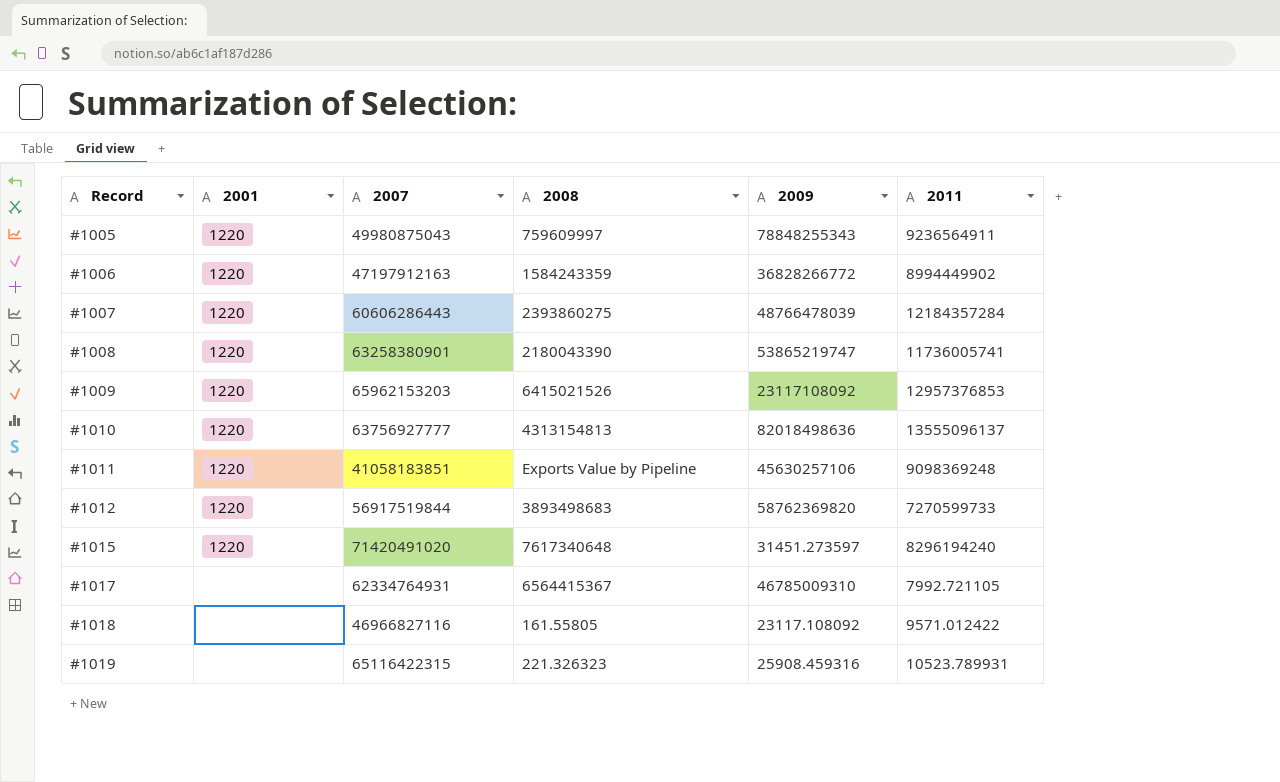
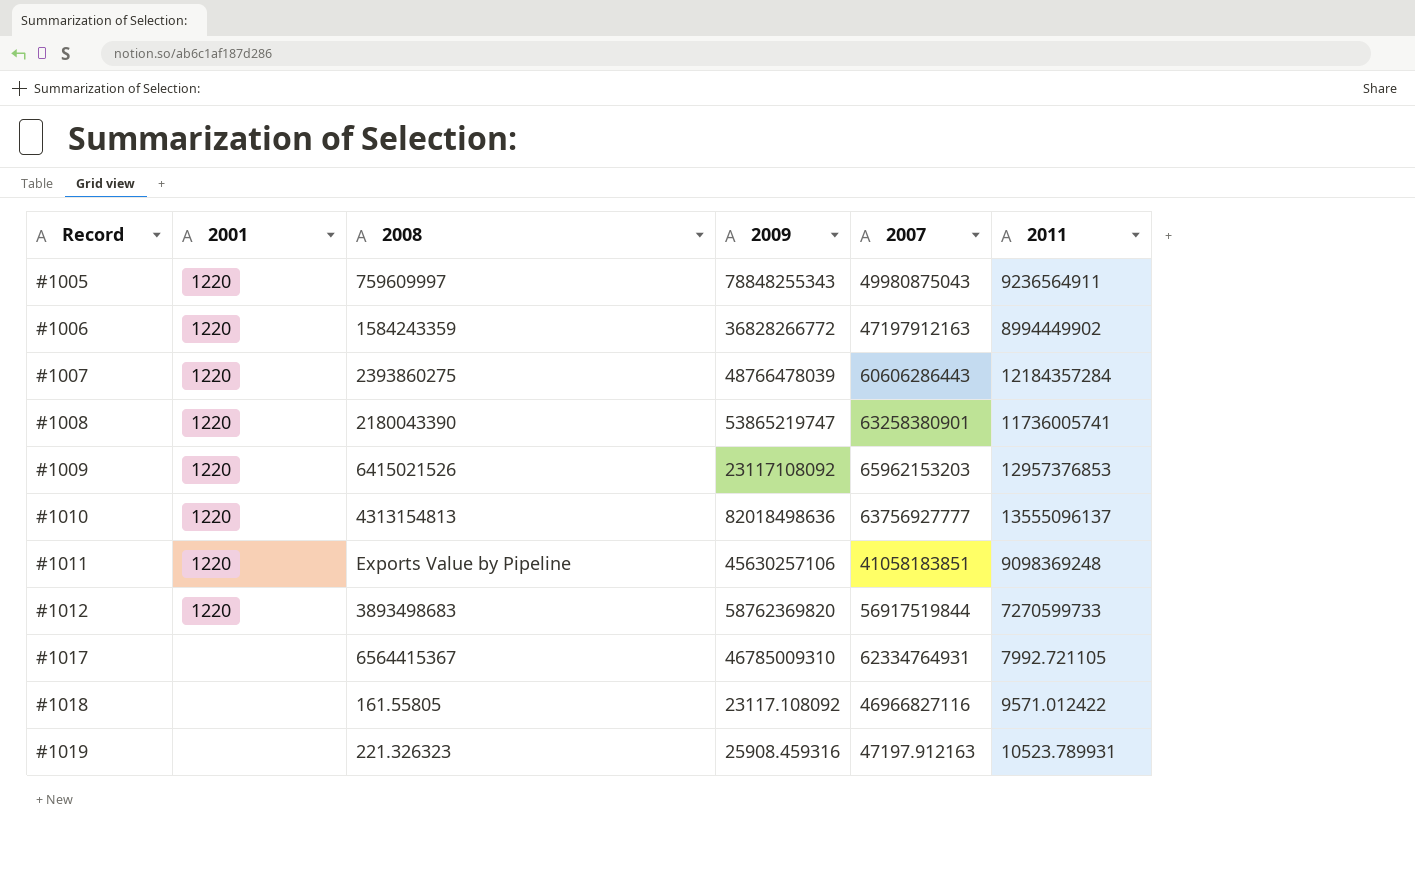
column 2007 | position: 3 -> 5
row #1015: 1220 | 71420491020 | 7617340648 | 31451.273597 | 8296194240 -> none
#1019 | 2007: 65116422315 -> 47197.912163

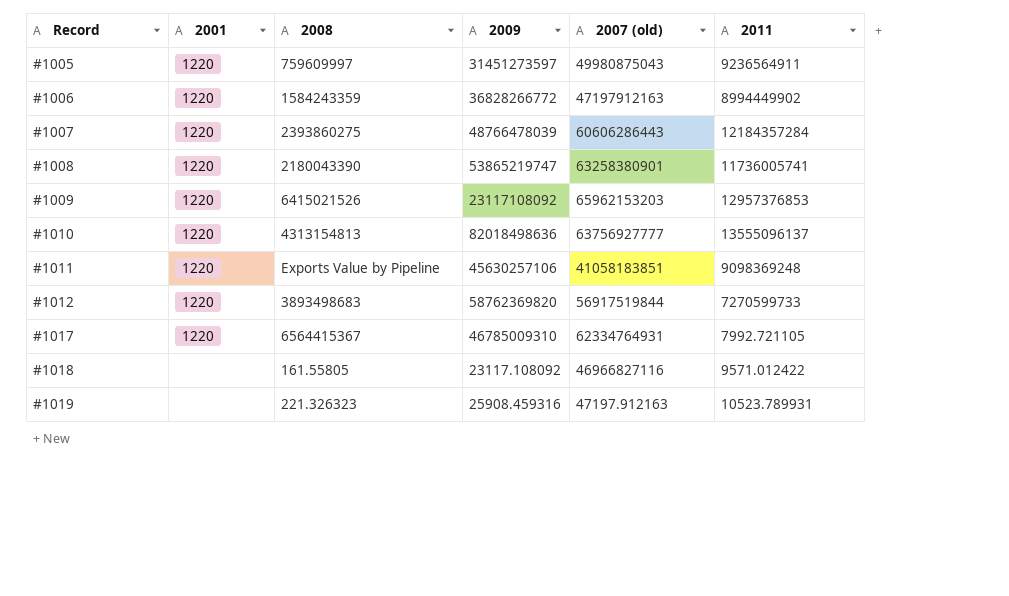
column name: 2007 -> 2007 (old)
#1005 | 2009: 78848255343 -> 31451273597
#1017 | 2001: none -> 1220

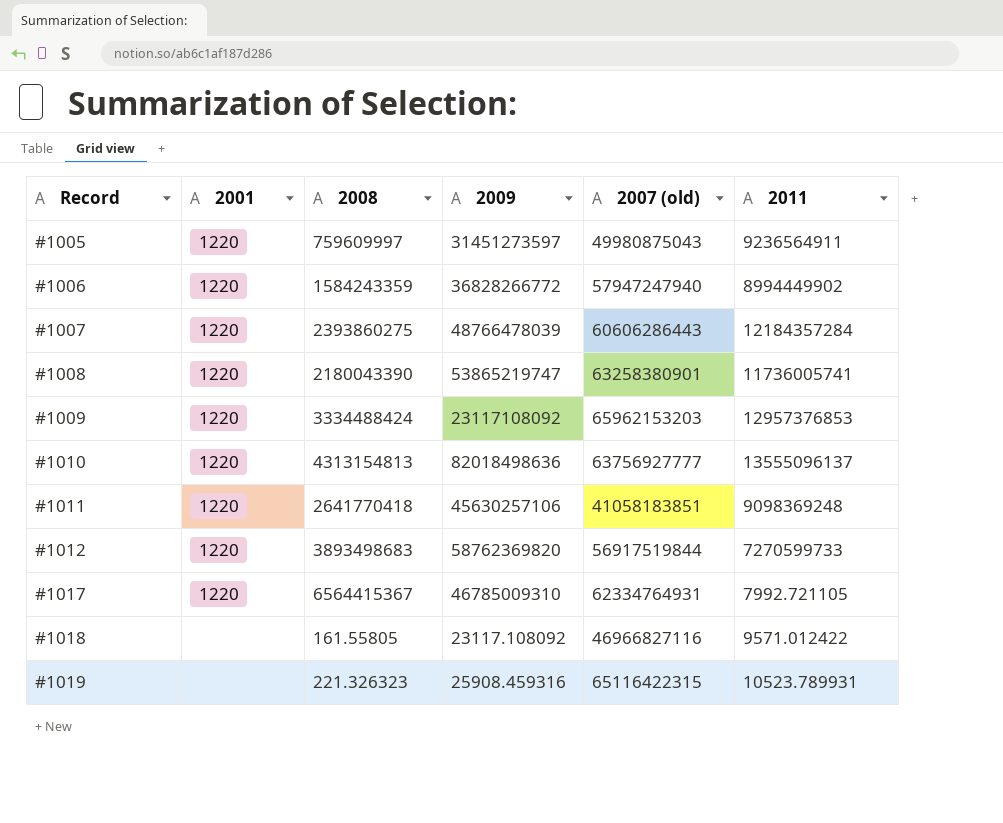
#1006 | 2007 (old): 47197912163 -> 57947247940
#1009 | 2008: 6415021526 -> 3334488424
#1011 | 2008: Exports Value by Pipeline -> 2641770418
#1019 | 2007 (old): 47197.912163 -> 65116422315

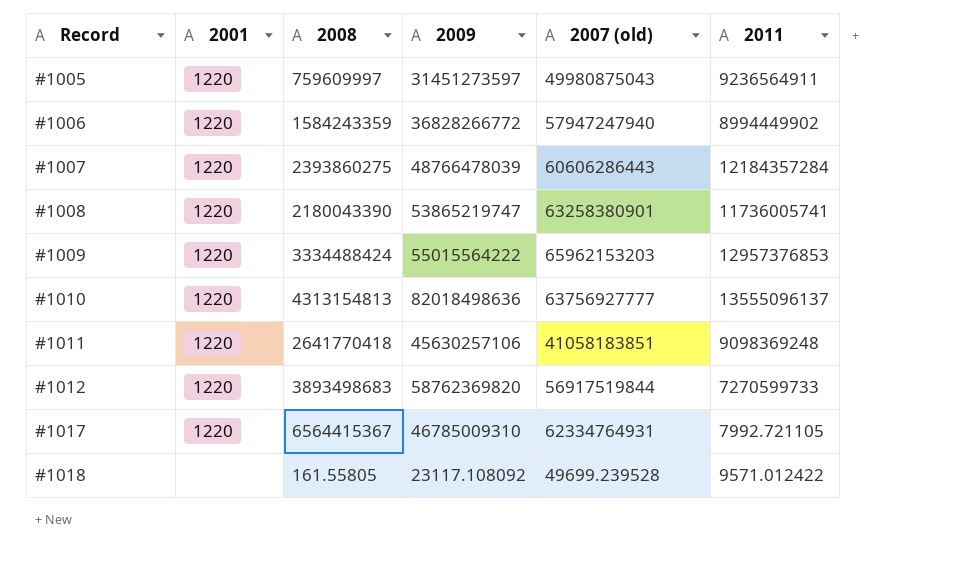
row #1019: none | 221.326323 | 25908.459316 | 65116422315 | 10523.789931 -> none
#1009 | 2009: 23117108092 -> 55015564222
#1018 | 2007 (old): 46966827116 -> 49699.239528

